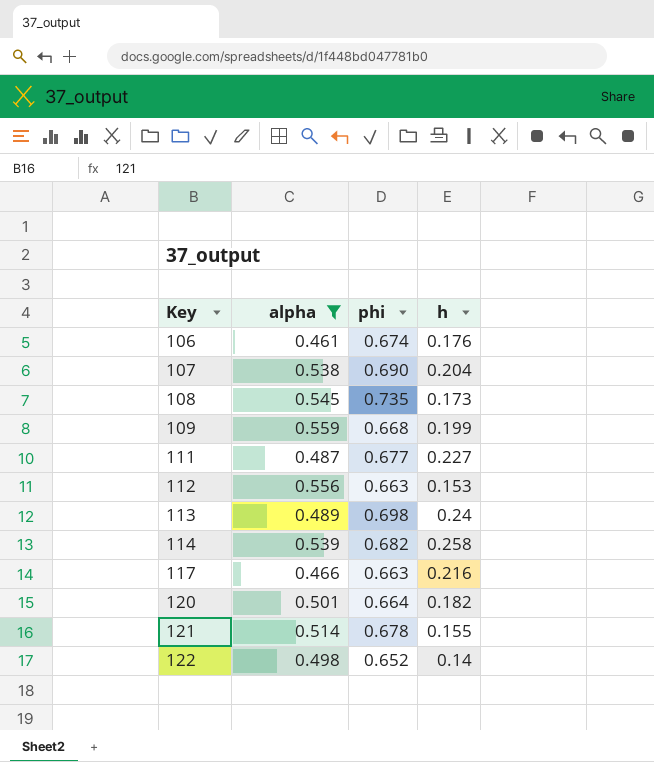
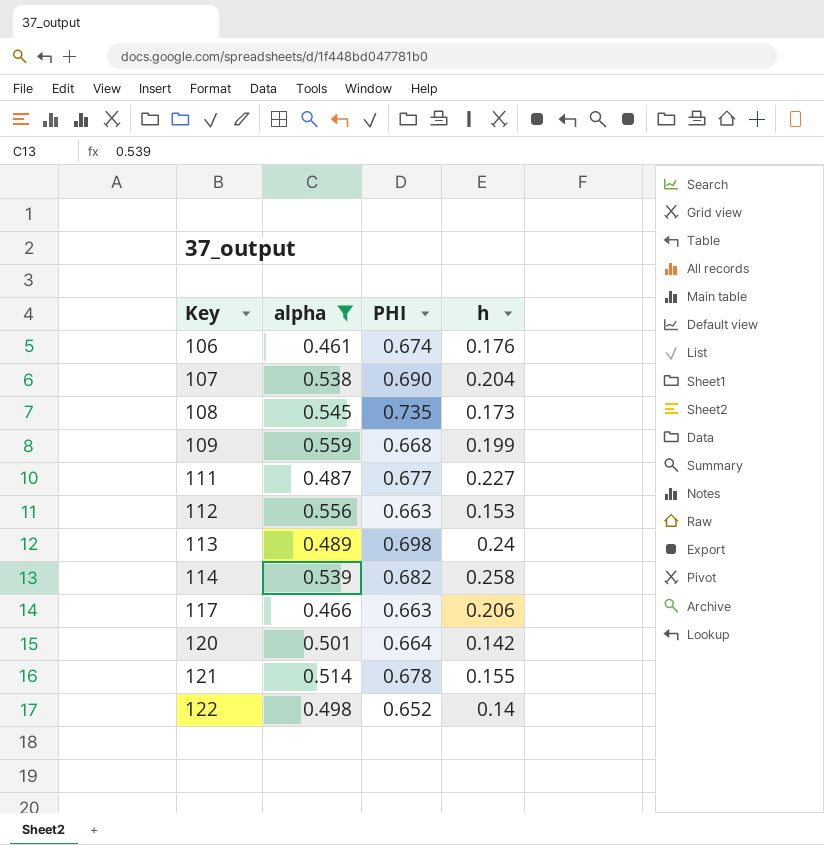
column name: phi -> PHI
117 | h: 0.216 -> 0.206
120 | h: 0.182 -> 0.142

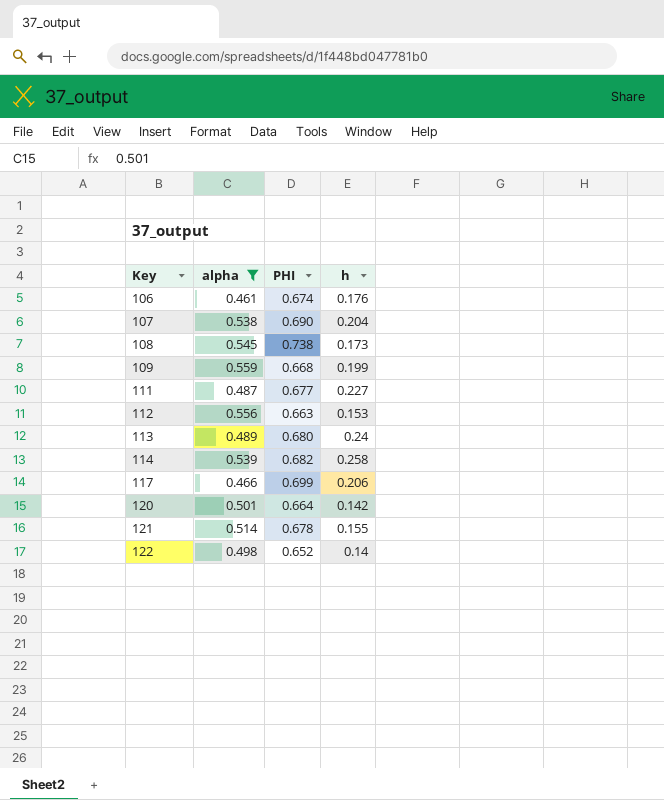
108 | PHI: 0.735 -> 0.738
113 | PHI: 0.698 -> 0.680
117 | PHI: 0.663 -> 0.699

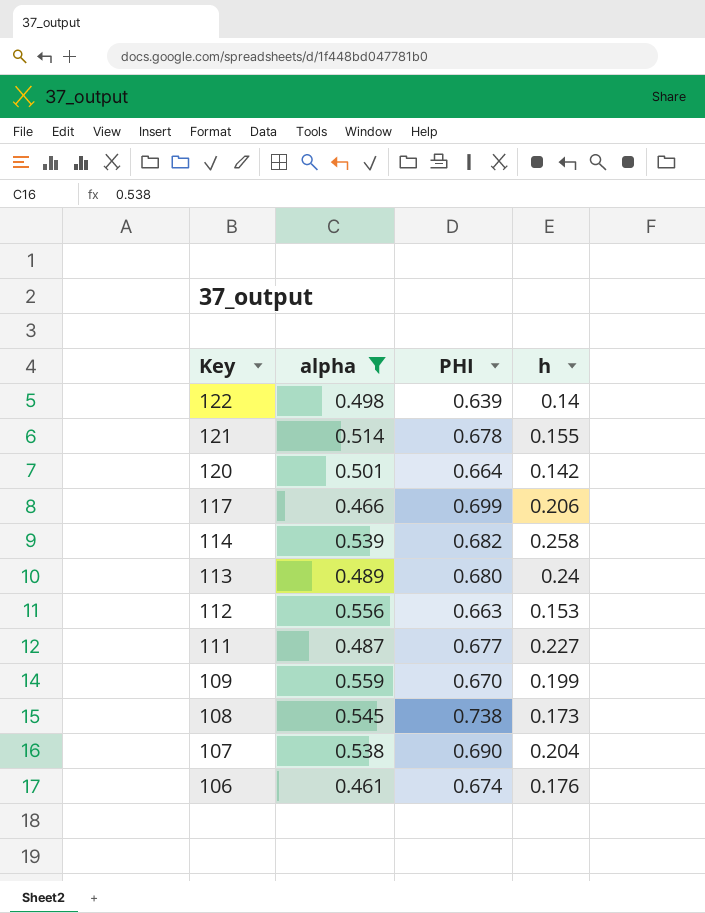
row order: Key ascending -> Key descending
122 | PHI: 0.652 -> 0.639
109 | PHI: 0.668 -> 0.670

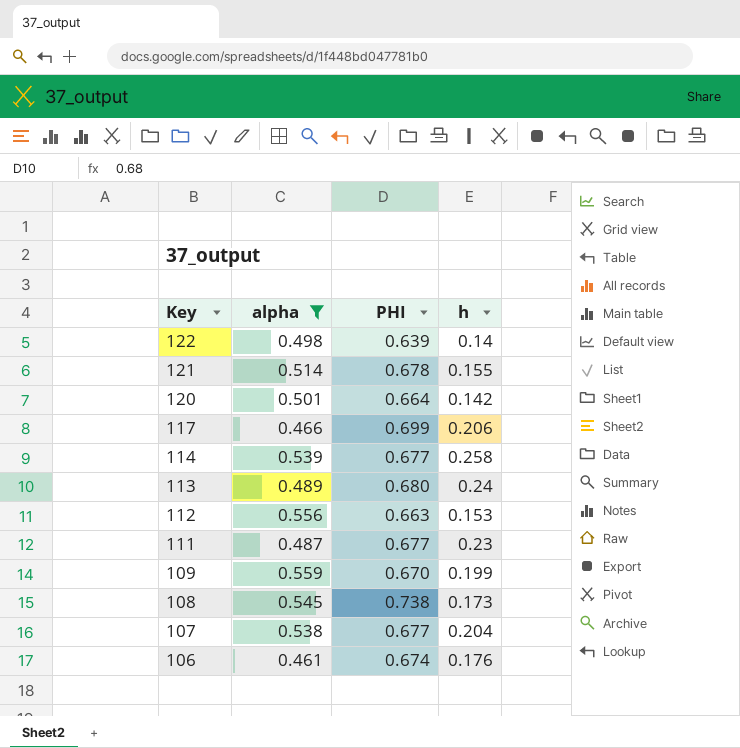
114 | PHI: 0.682 -> 0.677
111 | h: 0.227 -> 0.23
107 | PHI: 0.690 -> 0.677

